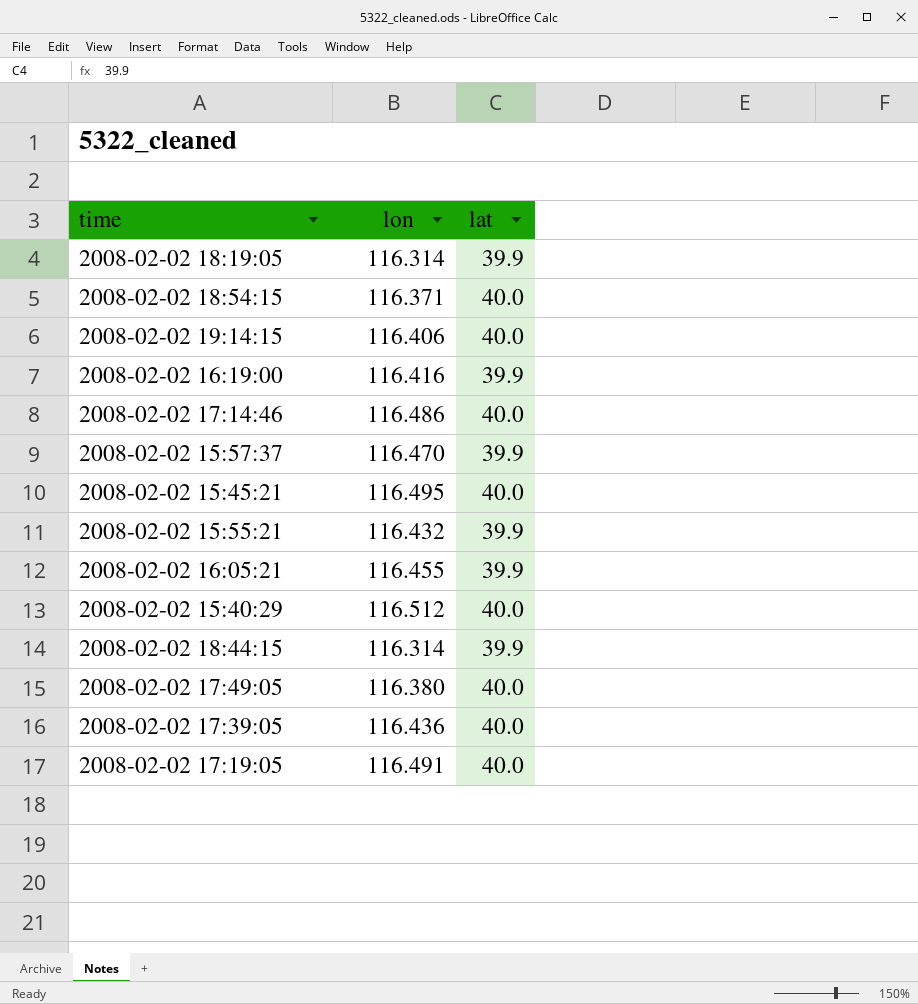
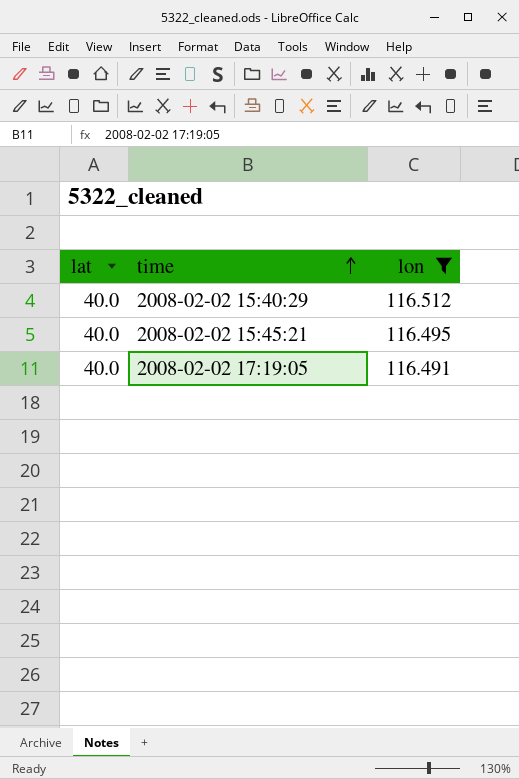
filter: none -> lon >= 116.491
row order: none -> time ascending
column lat | position: 3 -> 1

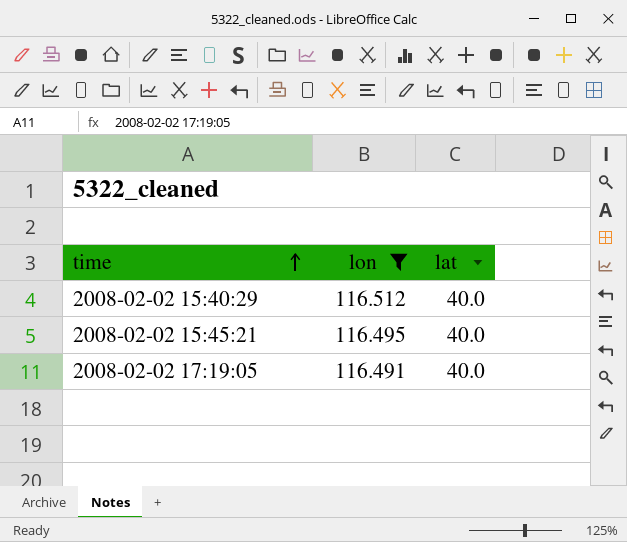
column lat | position: 1 -> 3

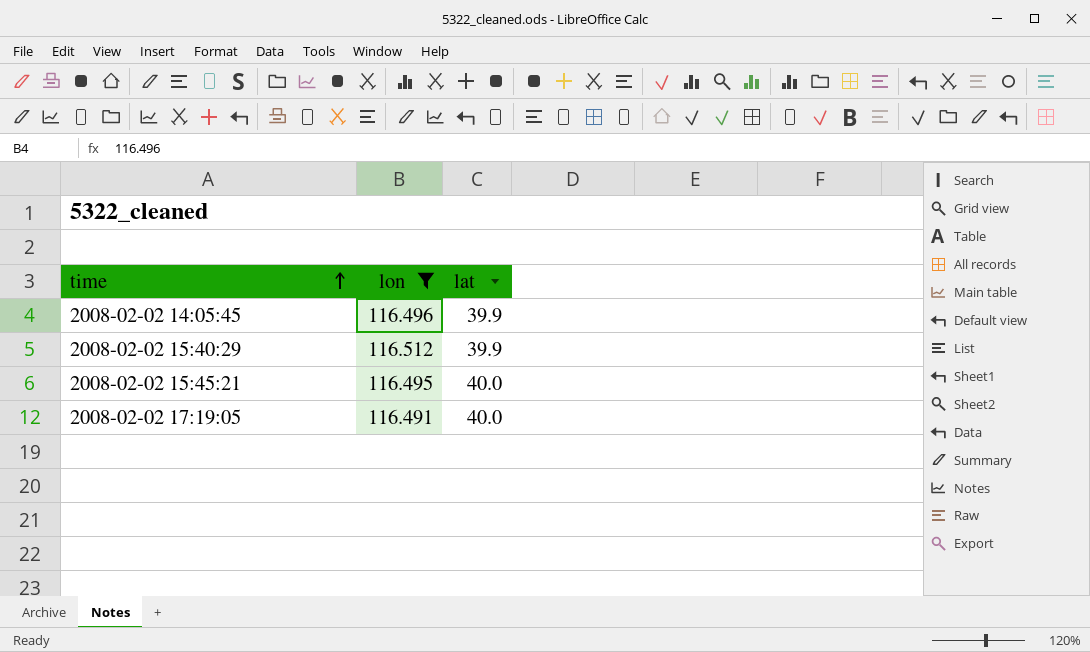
row 2008-02-02 14:05:45: none -> 116.496 | 39.9
2008-02-02 15:40:29 | lat: 40.0 -> 39.9

